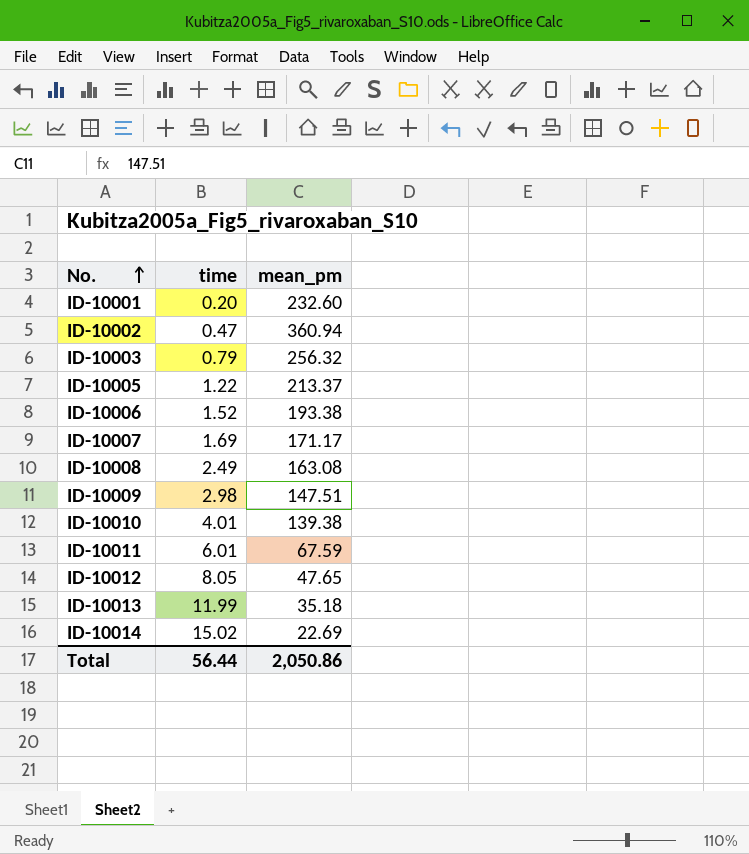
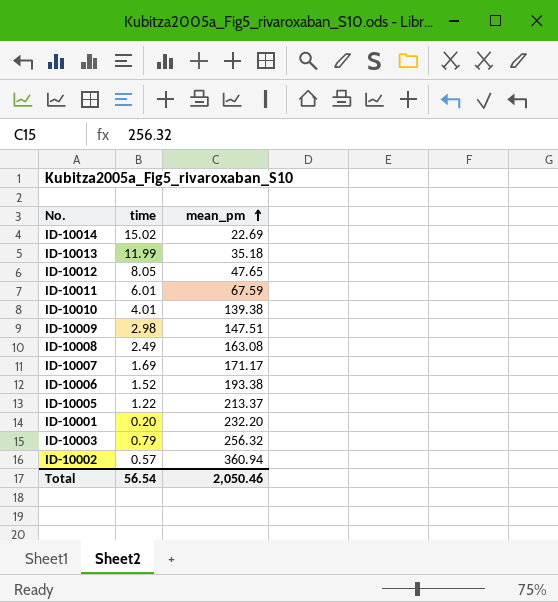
row order: No. ascending -> mean_pm ascending
ID-10001 | mean_pm: 232.60 -> 232.20
ID-10002 | time: 0.47 -> 0.57
Total | time: 56.44 -> 56.54
Total | mean_pm: 2,050.86 -> 2,050.46

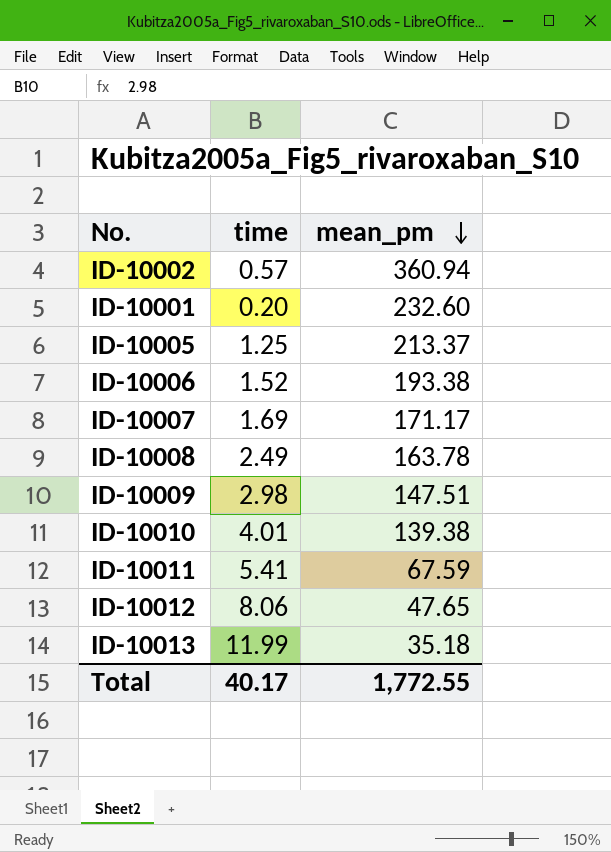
row order: mean_pm ascending -> mean_pm descending
row ID-10014: 15.02 | 22.69 -> none
row ID-10003: 0.79 | 256.32 -> none
ID-10001 | mean_pm: 232.20 -> 232.60
ID-10005 | time: 1.22 -> 1.25
ID-10008 | mean_pm: 163.08 -> 163.78
ID-10011 | time: 6.01 -> 5.41
ID-10012 | time: 8.05 -> 8.06
Total | time: 56.54 -> 40.17
Total | mean_pm: 2,050.46 -> 1,772.55

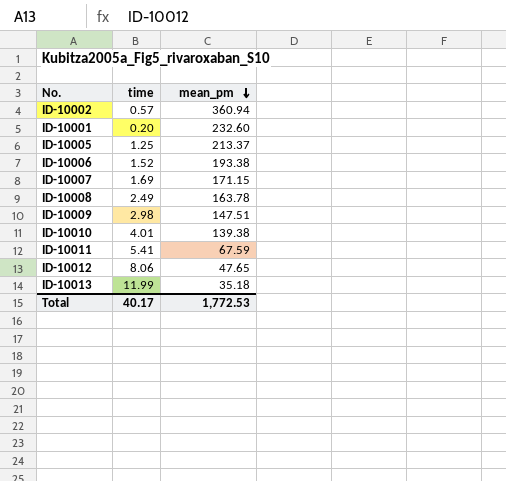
ID-10007 | mean_pm: 171.17 -> 171.15
Total | mean_pm: 1,772.55 -> 1,772.53

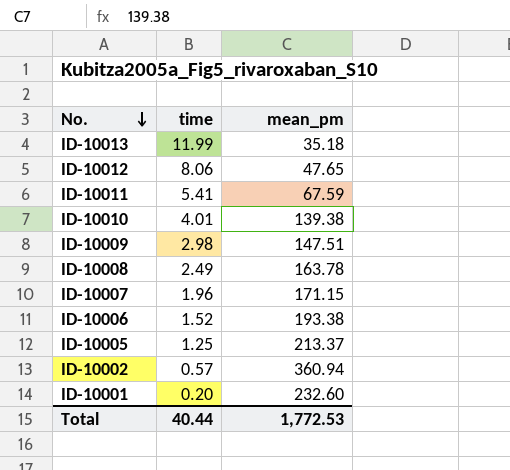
row order: mean_pm descending -> No. descending
ID-10007 | time: 1.69 -> 1.96
Total | time: 40.17 -> 40.44

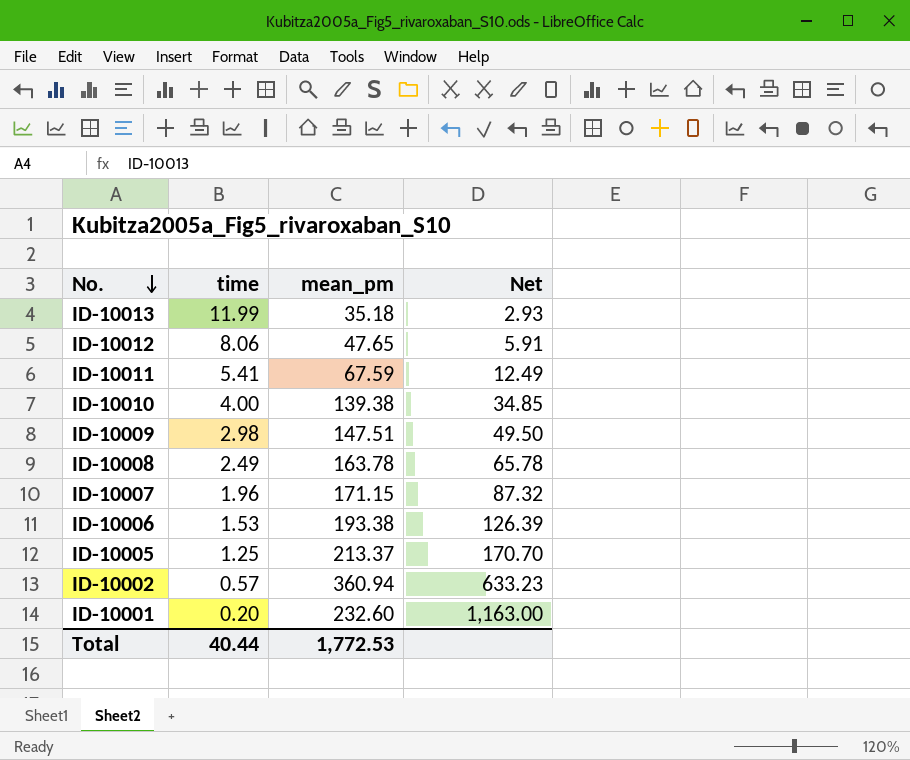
column Net | formula: none -> [mean_pm] / [time]
ID-10010 | time: 4.01 -> 4.00
ID-10006 | time: 1.52 -> 1.53

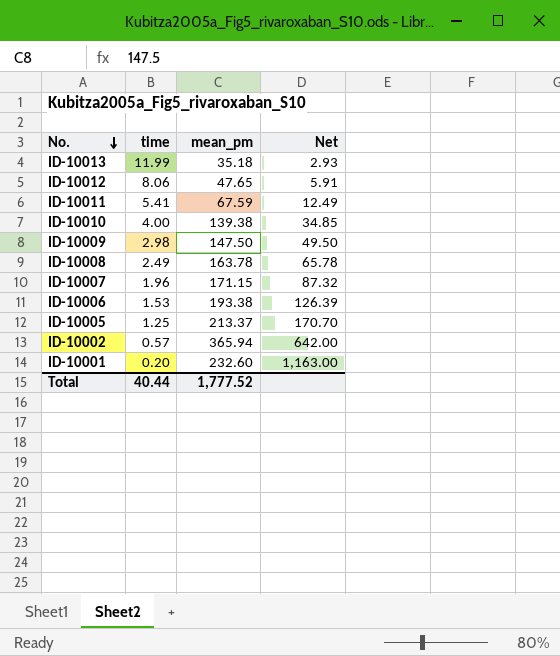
ID-10009 | mean_pm: 147.51 -> 147.50
ID-10002 | mean_pm: 360.94 -> 365.94
ID-10002 | Net: 633.23 -> 642.00
Total | mean_pm: 1,772.53 -> 1,777.52

